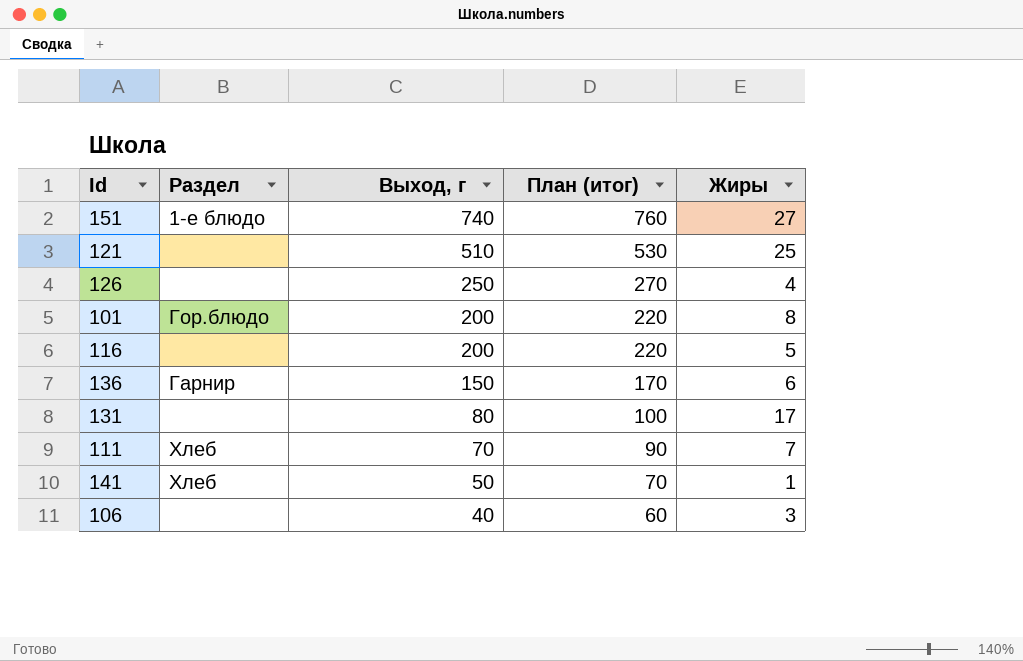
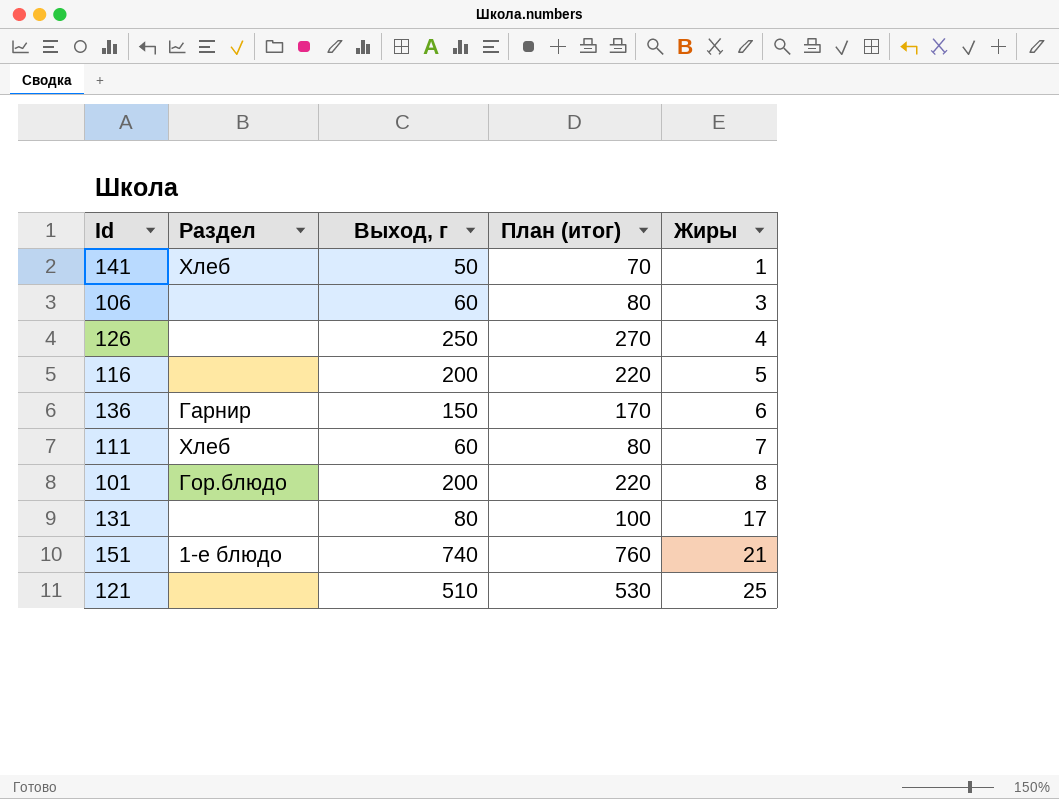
row order: Выход, г descending -> Жиры ascending
106 | Выход, г: 40 -> 60
106 | План (итог): 60 -> 80
111 | Выход, г: 70 -> 60
111 | План (итог): 90 -> 80
151 | Жиры: 27 -> 21

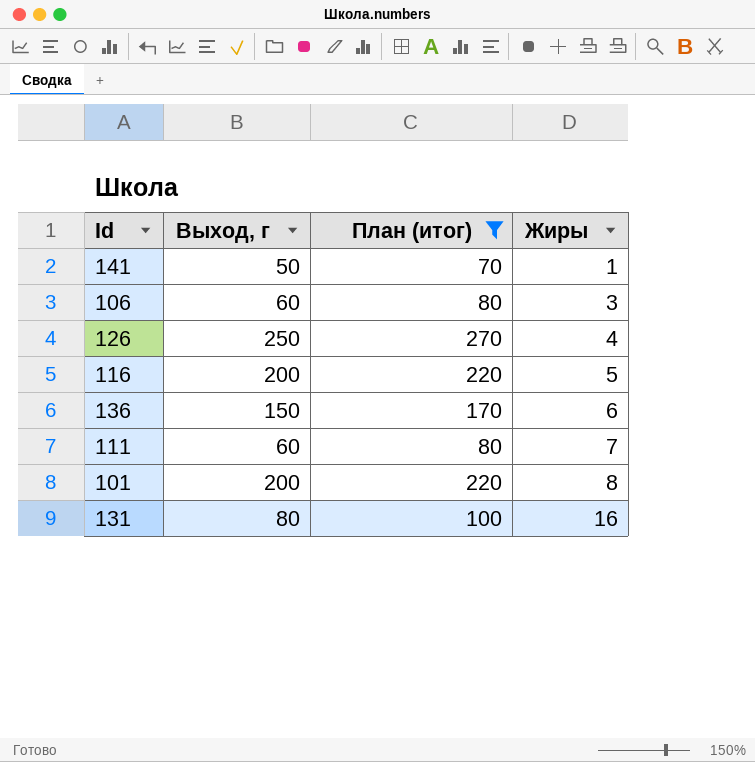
filter: none -> План (итог) <= 270
column Раздел | position: 2 -> none
131 | Жиры: 17 -> 16

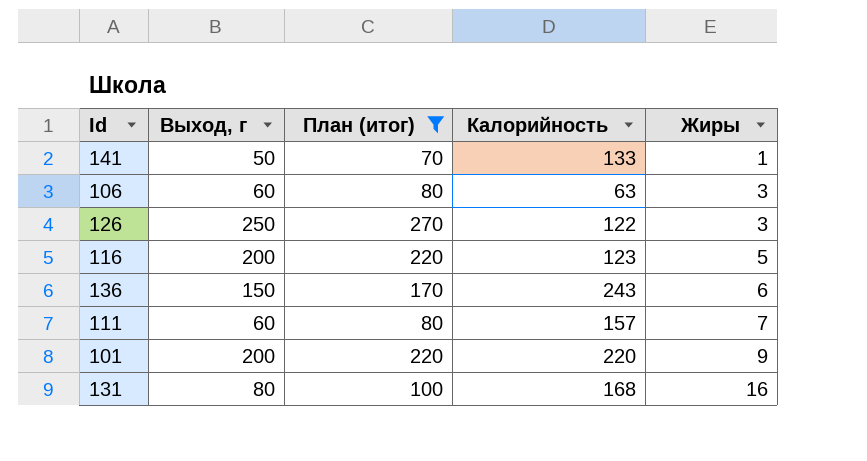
column Калорийность | position: none -> 4
126 | Жиры: 4 -> 3
101 | Жиры: 8 -> 9

